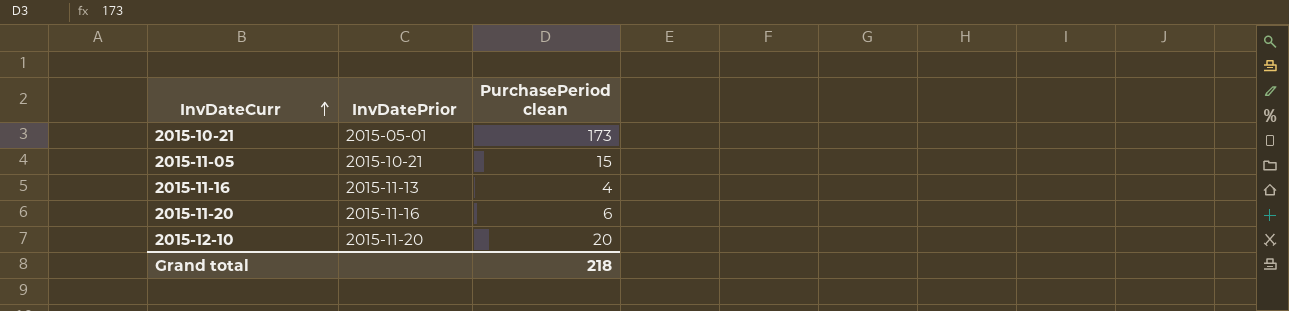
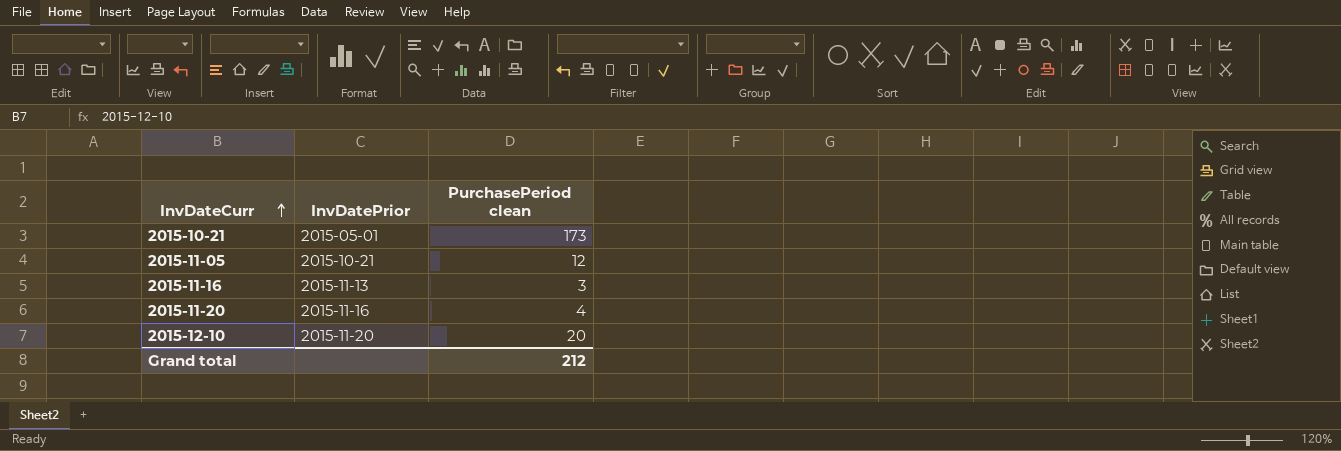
2015-11-05 | PurchasePeriod clean: 15 -> 12
2015-11-16 | PurchasePeriod clean: 4 -> 3
2015-11-20 | PurchasePeriod clean: 6 -> 4
Grand total | PurchasePeriod clean: 218 -> 212

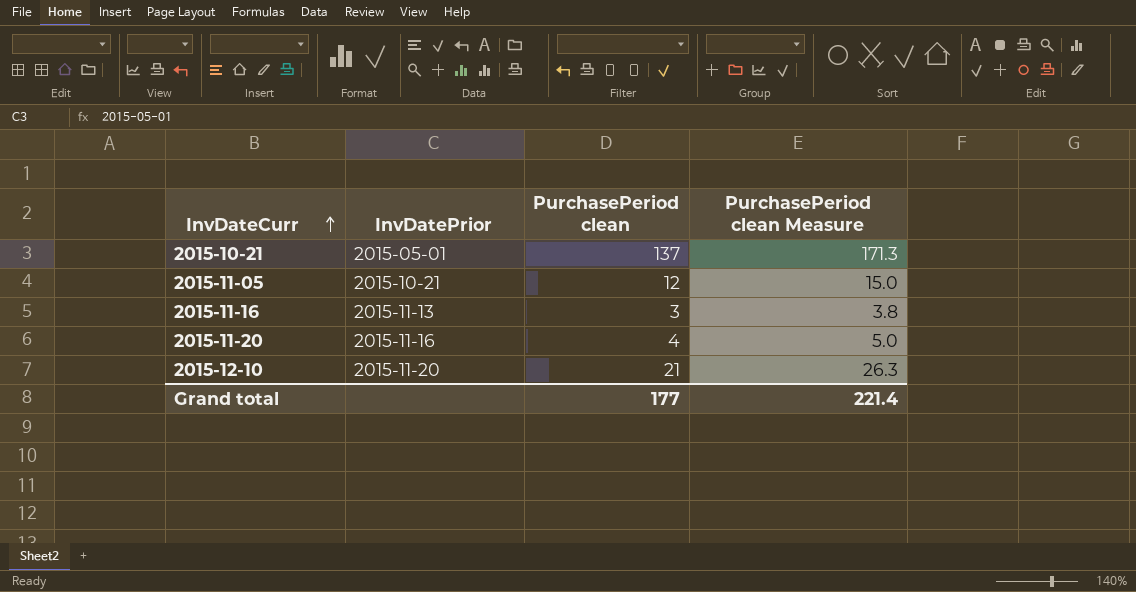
column PurchasePeriod clean Measure | formula: none -> [PurchasePeriod clean] * 1.25
2015-10-21 | PurchasePeriod clean: 173 -> 137
2015-12-10 | PurchasePeriod clean: 20 -> 21
Grand total | PurchasePeriod clean: 212 -> 177

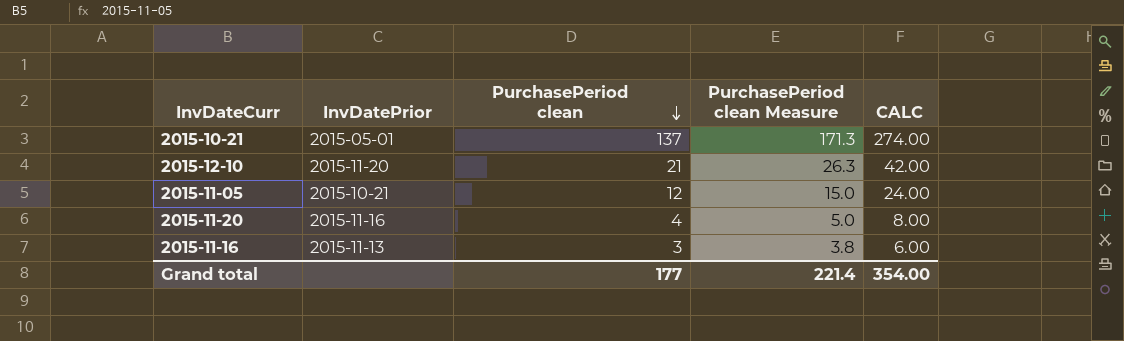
row order: InvDateCurr ascending -> PurchasePeriod clean descending
column CALC | formula: none -> [PurchasePeriod clean] * 2

